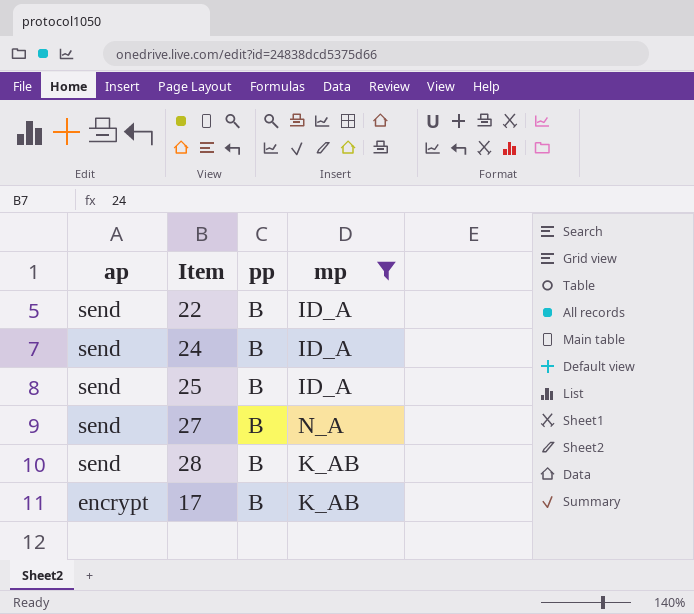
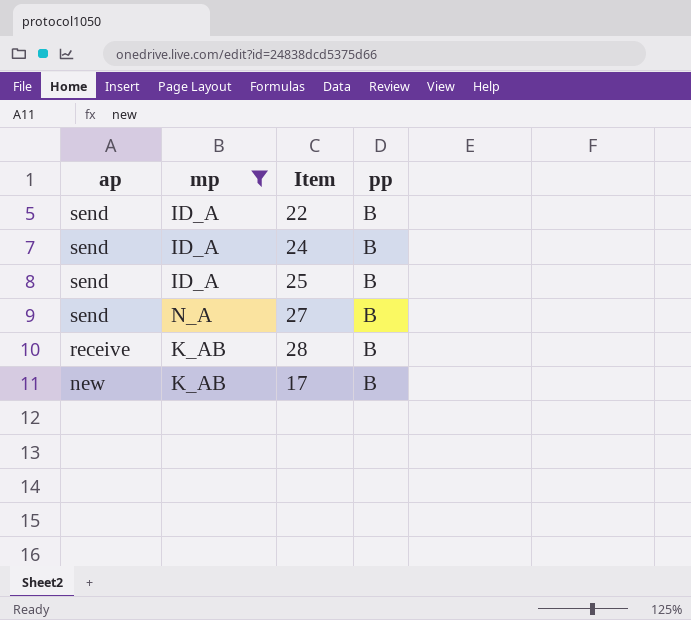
column mp | position: 4 -> 2
28 | ap: send -> receive
17 | ap: encrypt -> new

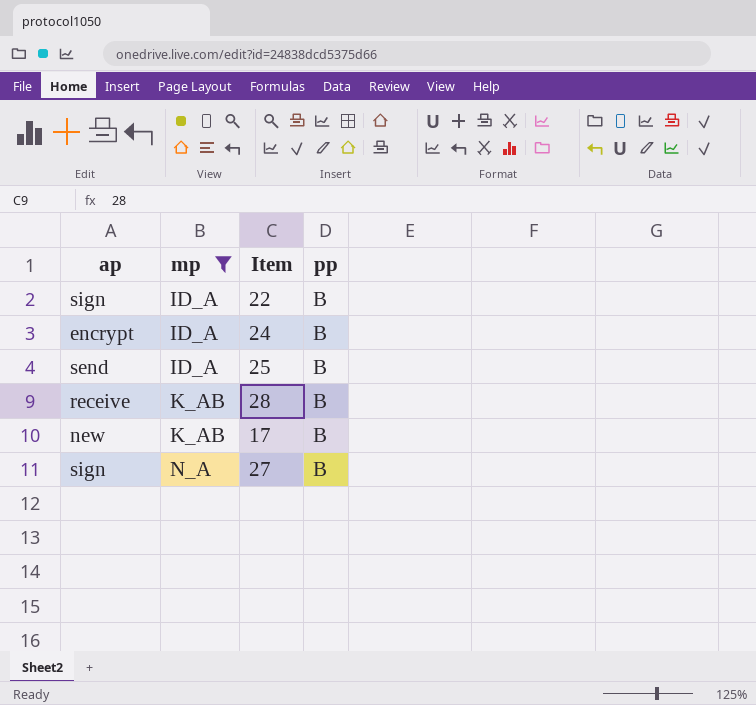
row order: ap descending -> mp ascending
22 | ap: send -> sign
24 | ap: send -> encrypt
27 | ap: send -> sign

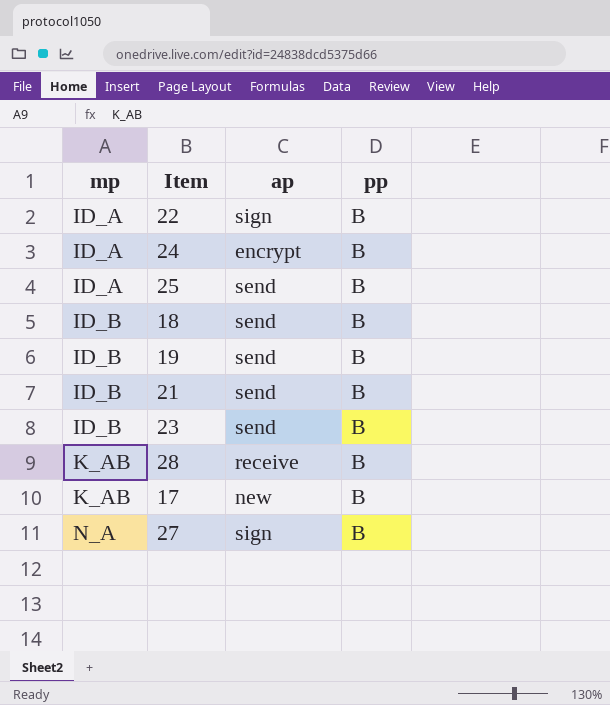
filter: mp != ID_B -> none
column ap | position: 1 -> 3

